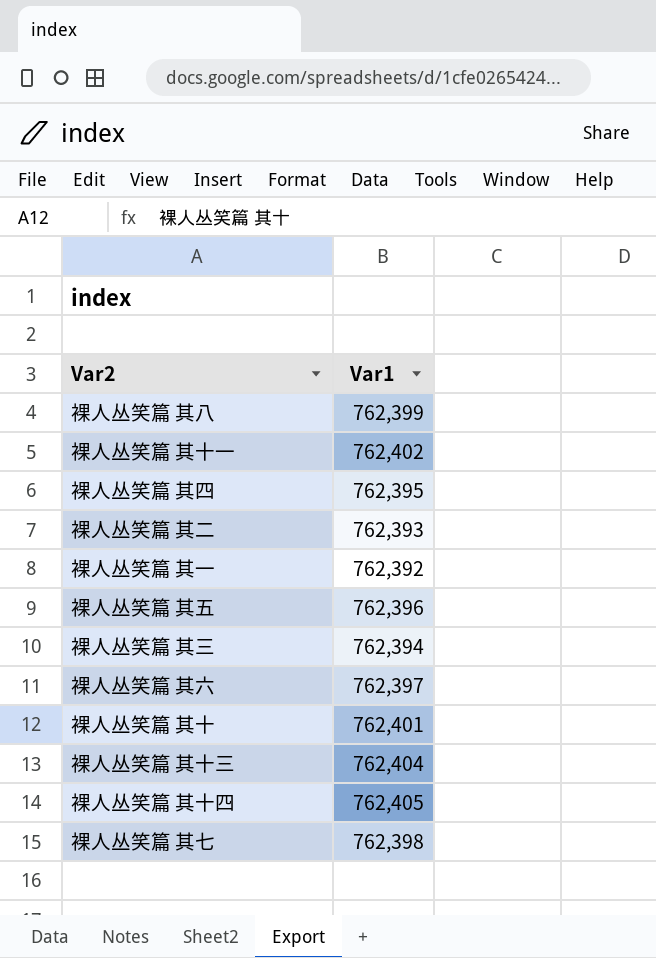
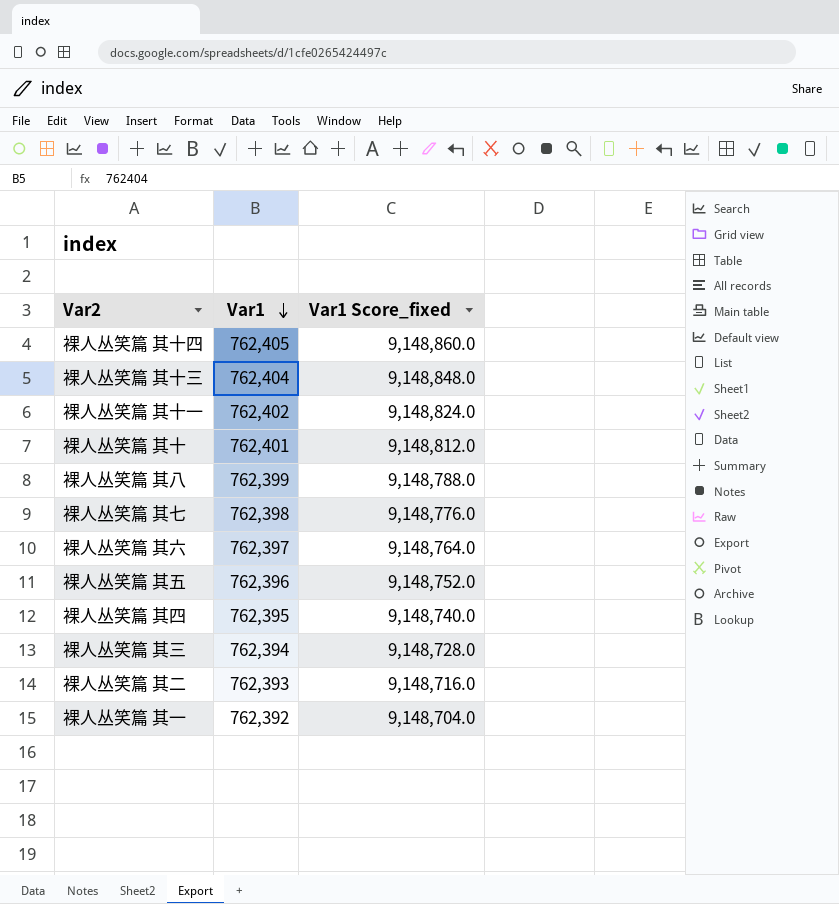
row order: none -> Var1 descending
column Var1 Score_fixed | formula: none -> [Var1] * 12

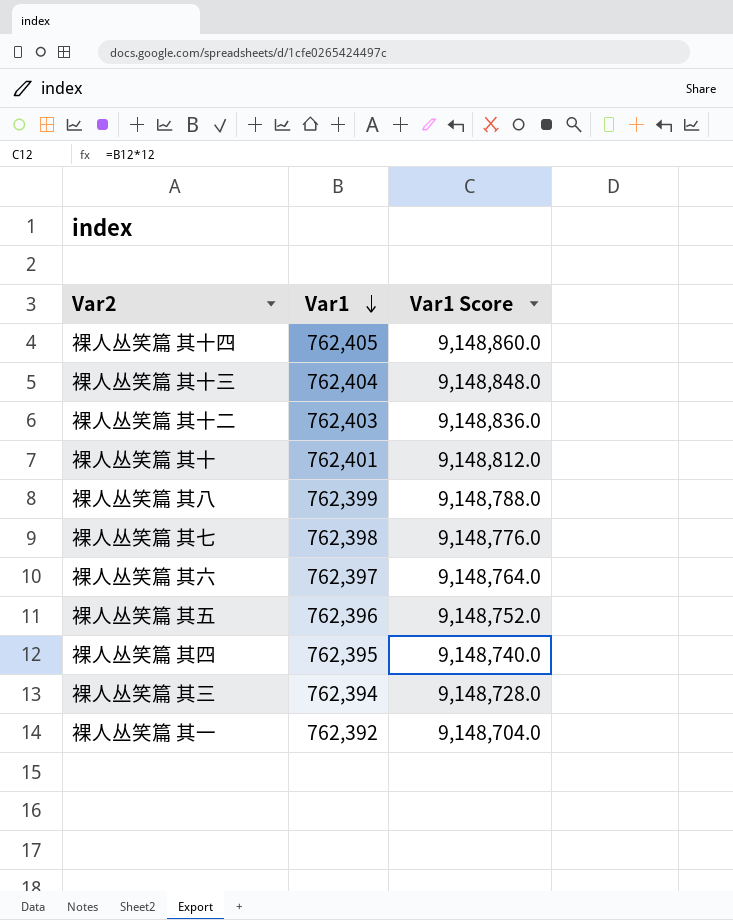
column name: Var1 Score_fixed -> Var1 Score
row 裸人丛笑篇 其十一: 762,402 | 9,148,824.0 -> none
row 裸人丛笑篇 其二: 762,393 | 9,148,716.0 -> none
row 裸人丛笑篇 其十二: none -> 762,403 | 9,148,836.0

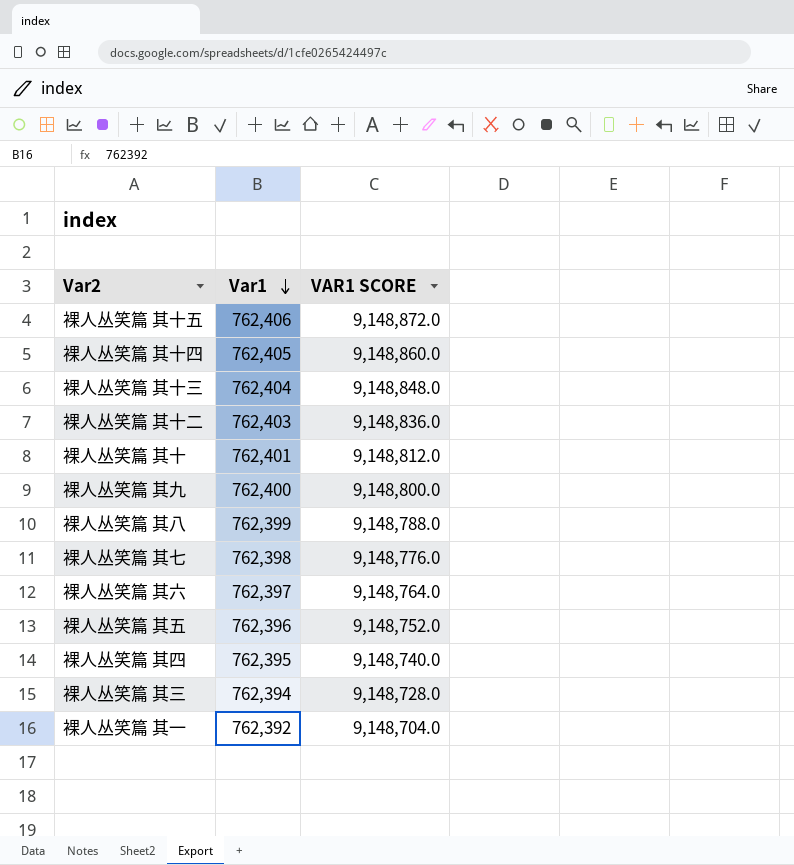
column name: Var1 Score -> VAR1 SCORE
row 裸人丛笑篇 其十五: none -> 762,406 | 9,148,872.0
row 裸人丛笑篇 其九: none -> 762,400 | 9,148,800.0

